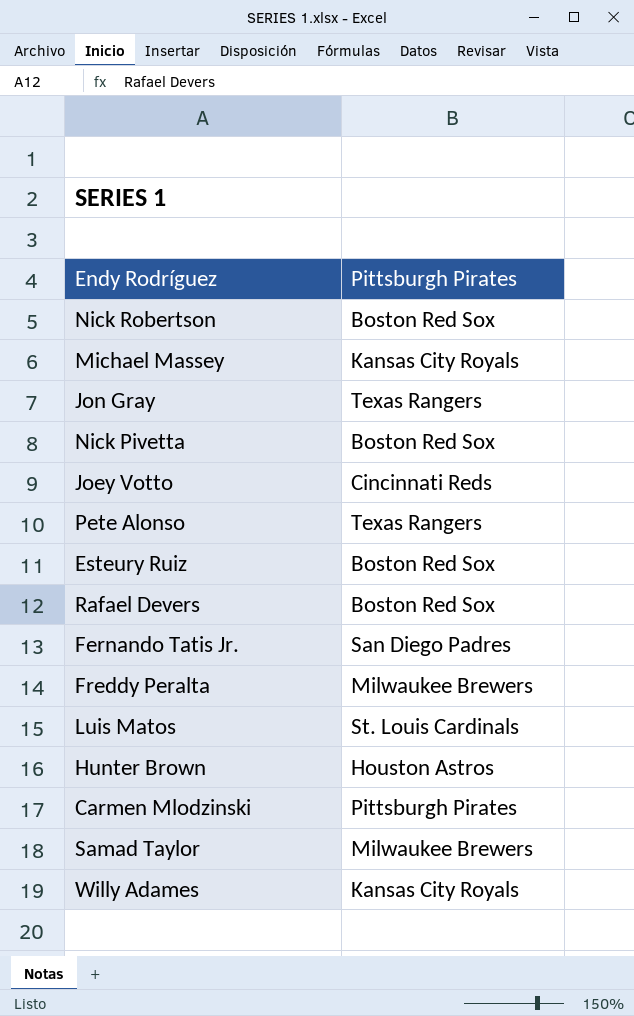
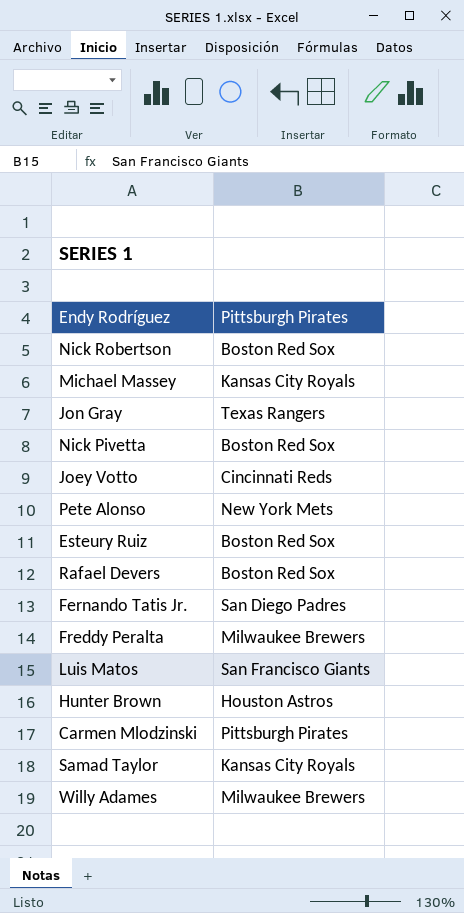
Pete Alonso | Pittsburgh Pirates: Texas Rangers -> New York Mets
Luis Matos | Pittsburgh Pirates: St. Louis Cardinals -> San Francisco Giants
Samad Taylor | Pittsburgh Pirates: Milwaukee Brewers -> Kansas City Royals
Willy Adames | Pittsburgh Pirates: Kansas City Royals -> Milwaukee Brewers

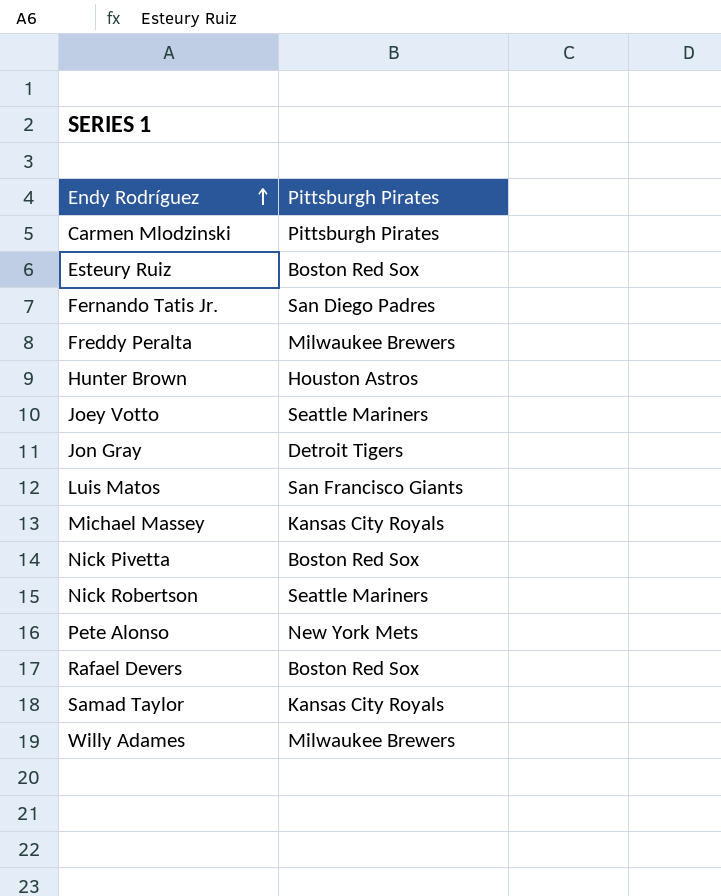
row order: none -> Endy Rodríguez ascending
Joey Votto | Pittsburgh Pirates: Cincinnati Reds -> Seattle Mariners
Jon Gray | Pittsburgh Pirates: Texas Rangers -> Detroit Tigers
Nick Robertson | Pittsburgh Pirates: Boston Red Sox -> Seattle Mariners

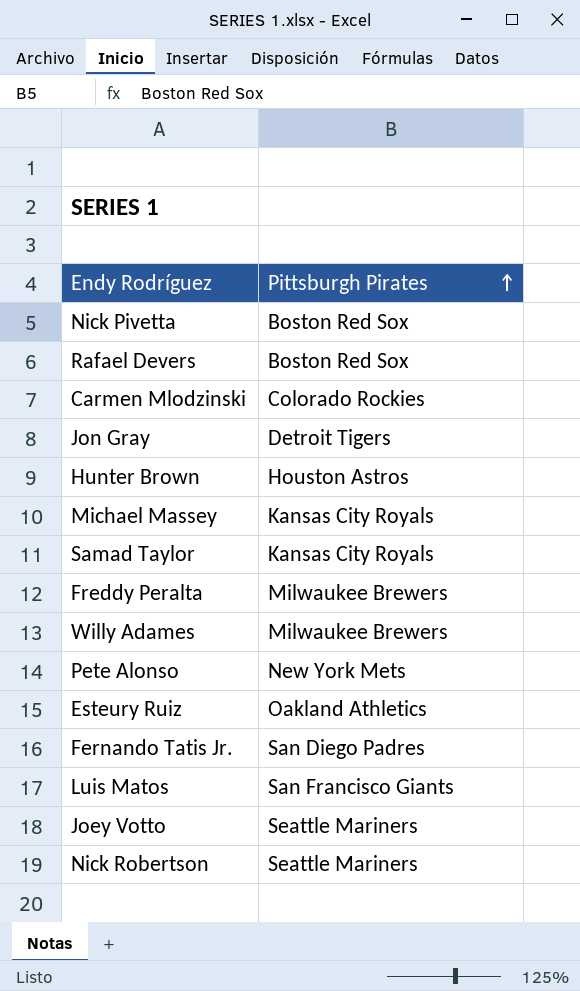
row order: Endy Rodríguez ascending -> Pittsburgh Pirates ascending
Carmen Mlodzinski | Pittsburgh Pirates: Pittsburgh Pirates -> Colorado Rockies
Esteury Ruiz | Pittsburgh Pirates: Boston Red Sox -> Oakland Athletics

